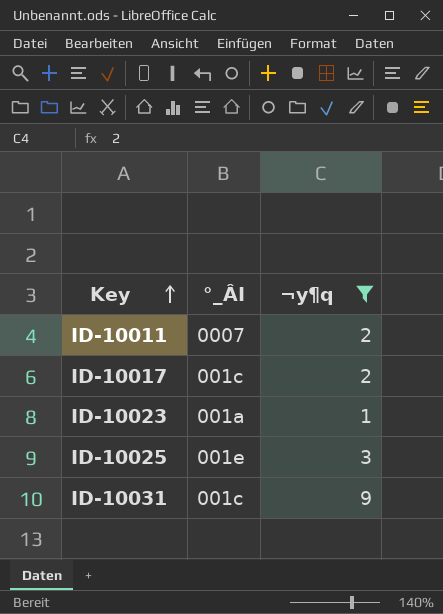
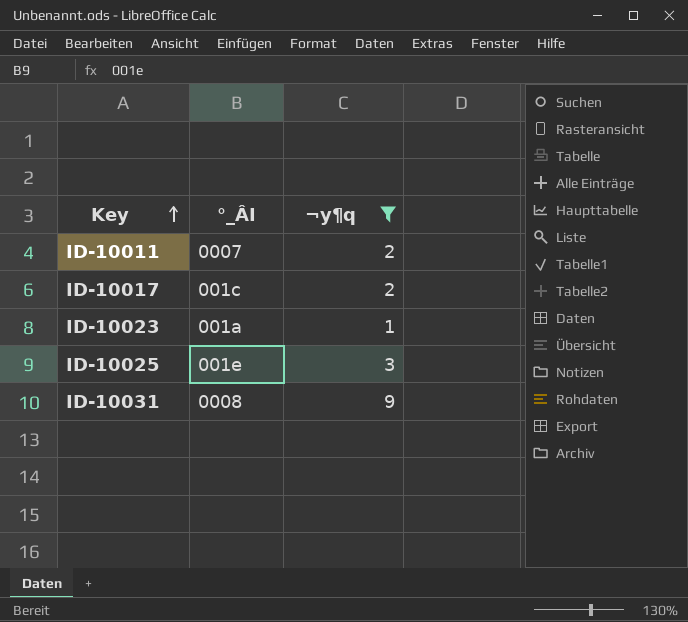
ID-10031 | °_ÂI: 001c -> 0008

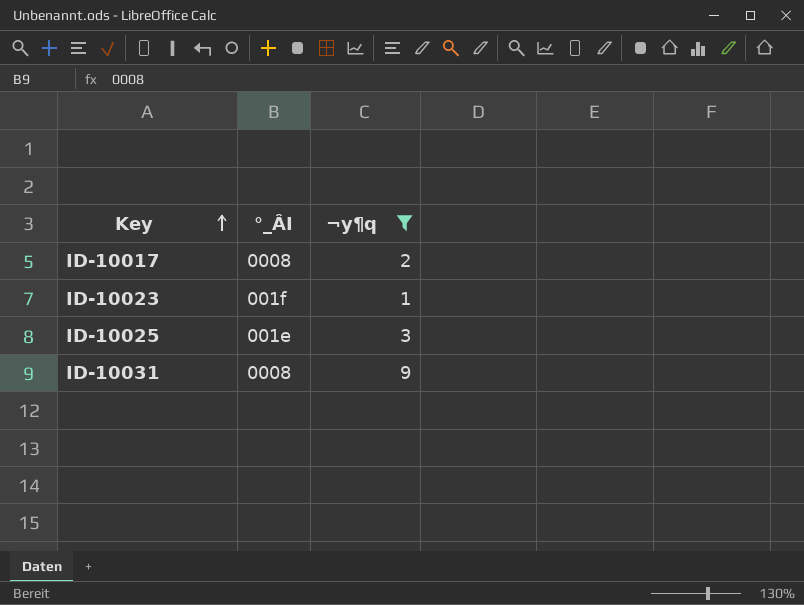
row ID-10011: 0007 | 2 -> none
ID-10017 | °_ÂI: 001c -> 0008
ID-10023 | °_ÂI: 001a -> 001f

